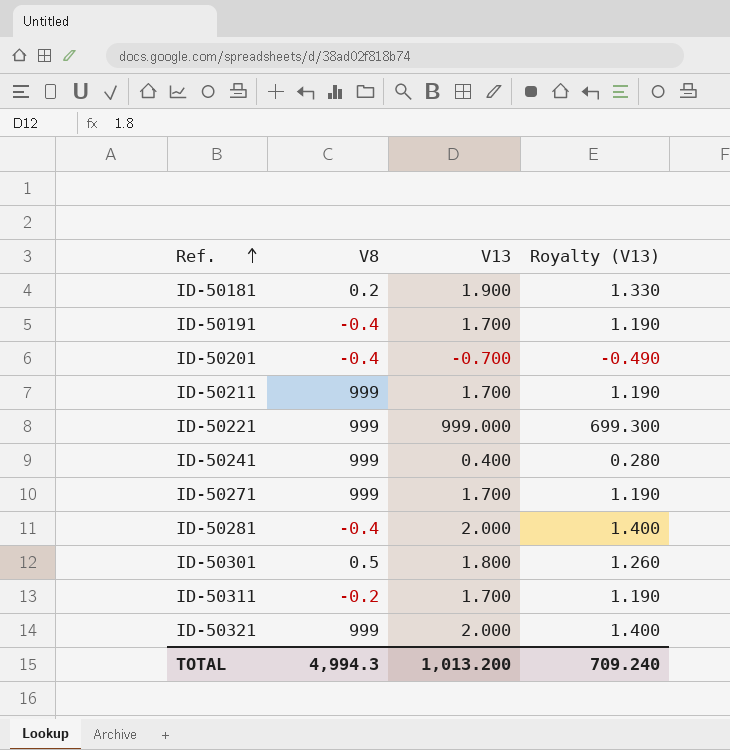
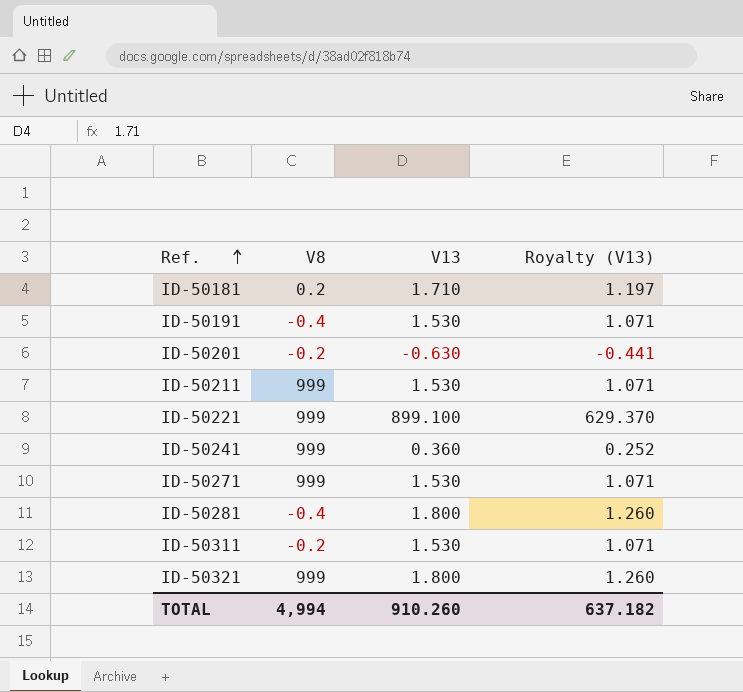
row ID-50301: 0.5 | 1.800 | 1.260 -> none
ID-50181 | V13: 1.900 -> 1.710
ID-50181 | Royalty (V13): 1.330 -> 1.197
ID-50191 | V13: 1.700 -> 1.530
ID-50191 | Royalty (V13): 1.190 -> 1.071
ID-50201 | V8: -0.4 -> -0.2
ID-50201 | V13: -0.700 -> -0.630
ID-50201 | Royalty (V13): -0.490 -> -0.441
ID-50211 | V13: 1.700 -> 1.530
ID-50211 | Royalty (V13): 1.190 -> 1.071
ID-50221 | V13: 999.000 -> 899.100
ID-50221 | Royalty (V13): 699.300 -> 629.370
ID-50241 | V13: 0.400 -> 0.360
ID-50241 | Royalty (V13): 0.280 -> 0.252
ID-50271 | V13: 1.700 -> 1.530
ID-50271 | Royalty (V13): 1.190 -> 1.071
ID-50281 | V13: 2.000 -> 1.800
ID-50281 | Royalty (V13): 1.400 -> 1.260
ID-50311 | V13: 1.700 -> 1.530
ID-50311 | Royalty (V13): 1.190 -> 1.071
ID-50321 | V13: 2.000 -> 1.800
ID-50321 | Royalty (V13): 1.400 -> 1.260
TOTAL | V8: 4,994.3 -> 4,994
TOTAL | V13: 1,013.200 -> 910.260
TOTAL | Royalty (V13): 709.240 -> 637.182

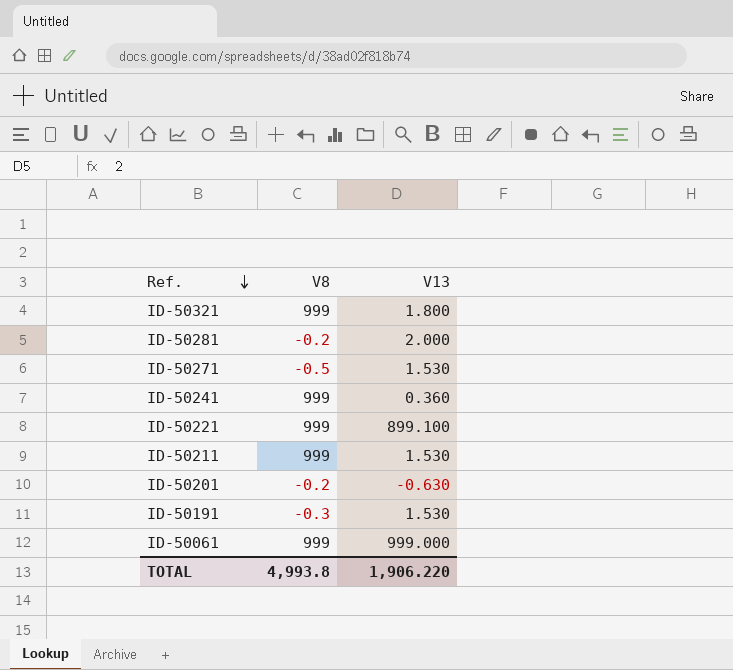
row order: Ref. ascending -> Ref. descending
column Royalty (V13) | formula: [V13] * 0.7 -> none
row ID-50181: 0.2 | 1.710 | 1.197 -> none
row ID-50311: -0.2 | 1.530 | 1.071 -> none
ID-50281 | V8: -0.4 -> -0.2
ID-50281 | V13: 1.800 -> 2.000
ID-50271 | V8: 999 -> -0.5
ID-50191 | V8: -0.4 -> -0.3
row ID-50061: none -> 999 | 999.000
TOTAL | V8: 4,994 -> 4,993.8
TOTAL | V13: 910.260 -> 1,906.220

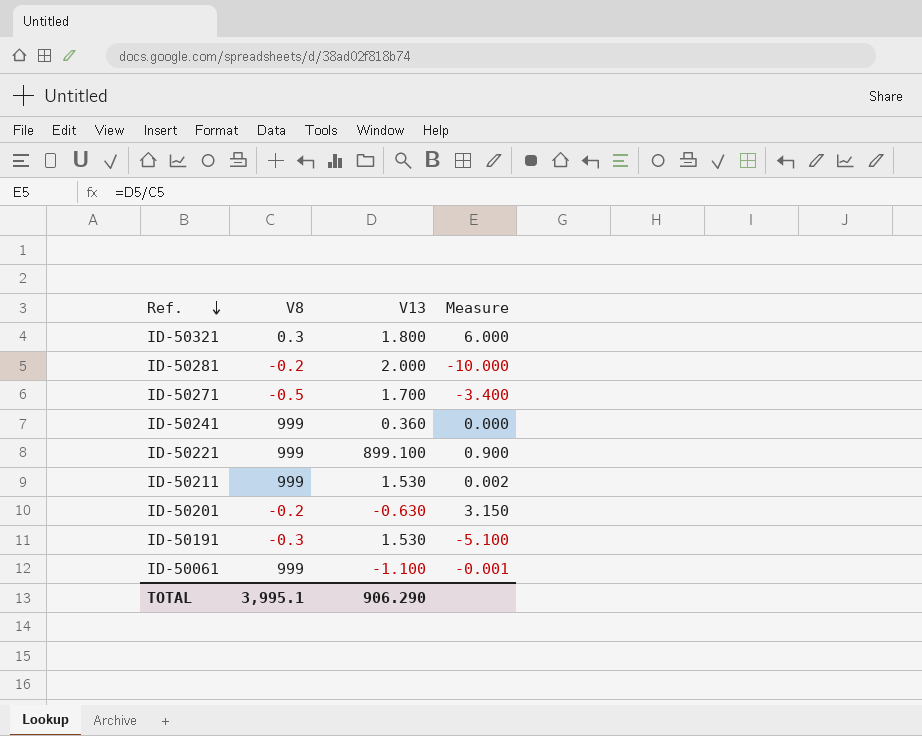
column Measure | formula: none -> [V13] / [V8]
ID-50321 | V8: 999 -> 0.3
ID-50271 | V13: 1.530 -> 1.700
ID-50061 | V13: 999.000 -> -1.100
TOTAL | V8: 4,993.8 -> 3,995.1
TOTAL | V13: 1,906.220 -> 906.290

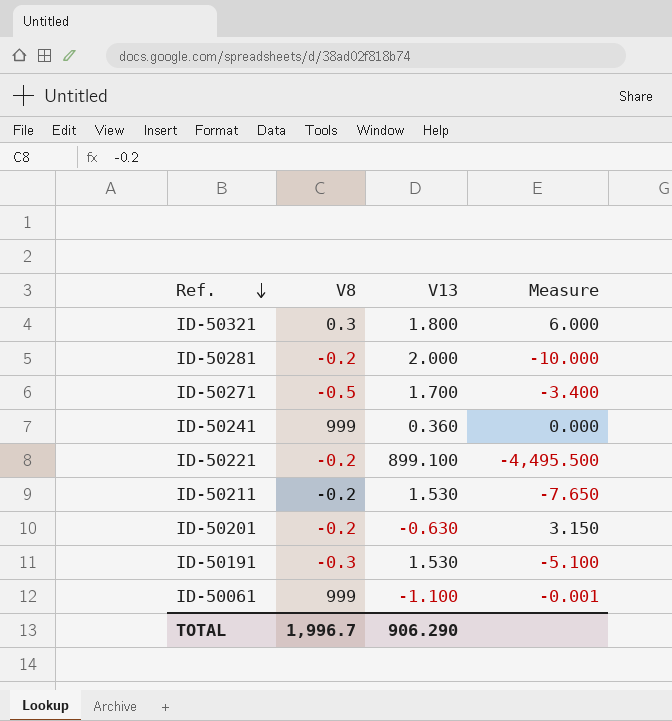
ID-50221 | V8: 999 -> -0.2
ID-50221 | Measure: 0.900 -> -4,495.500
ID-50211 | V8: 999 -> -0.2
ID-50211 | Measure: 0.002 -> -7.650
TOTAL | V8: 3,995.1 -> 1,996.7

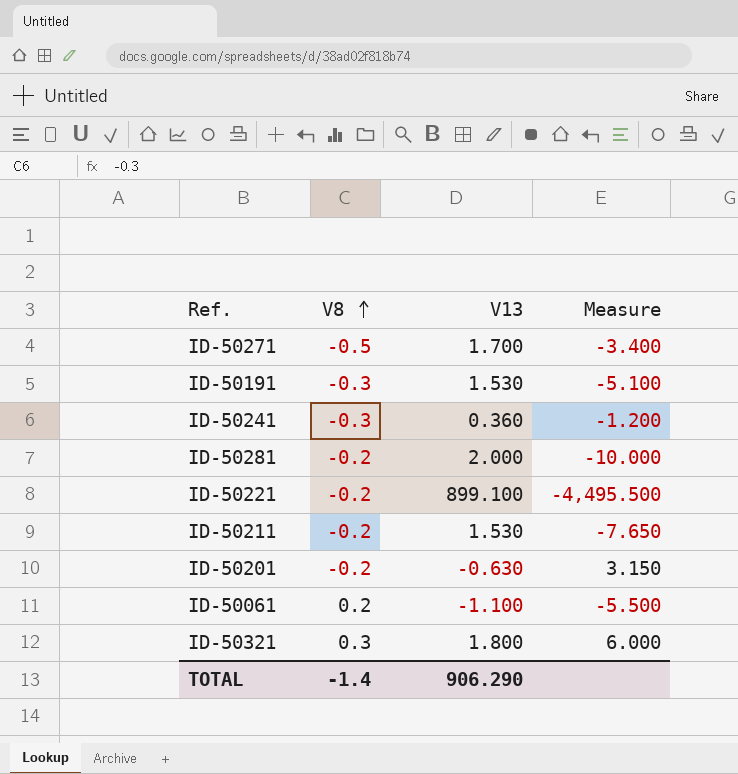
row order: Ref. descending -> V8 ascending
ID-50241 | V8: 999 -> -0.3
ID-50241 | Measure: 0.000 -> -1.200
ID-50061 | V8: 999 -> 0.2
ID-50061 | Measure: -0.001 -> -5.500
TOTAL | V8: 1,996.7 -> -1.4

